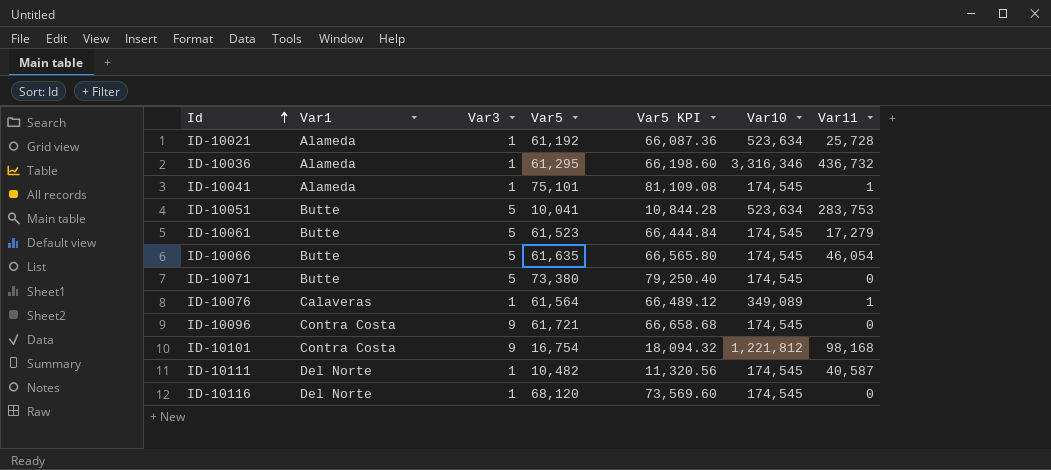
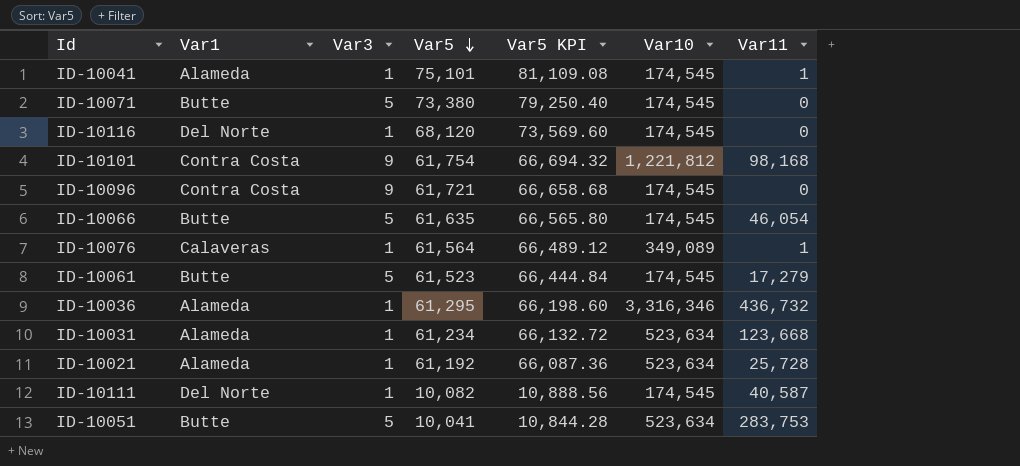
row order: Id ascending -> Var5 descending
ID-10101 | Var5: 16,754 -> 61,754
ID-10101 | Var5 KPI: 18,094.32 -> 66,694.32
row ID-10031: none -> Alameda | 1 | 61,234 | 66,132.72 | 523,634 | 123,668
ID-10111 | Var5: 10,482 -> 10,082
ID-10111 | Var5 KPI: 11,320.56 -> 10,888.56

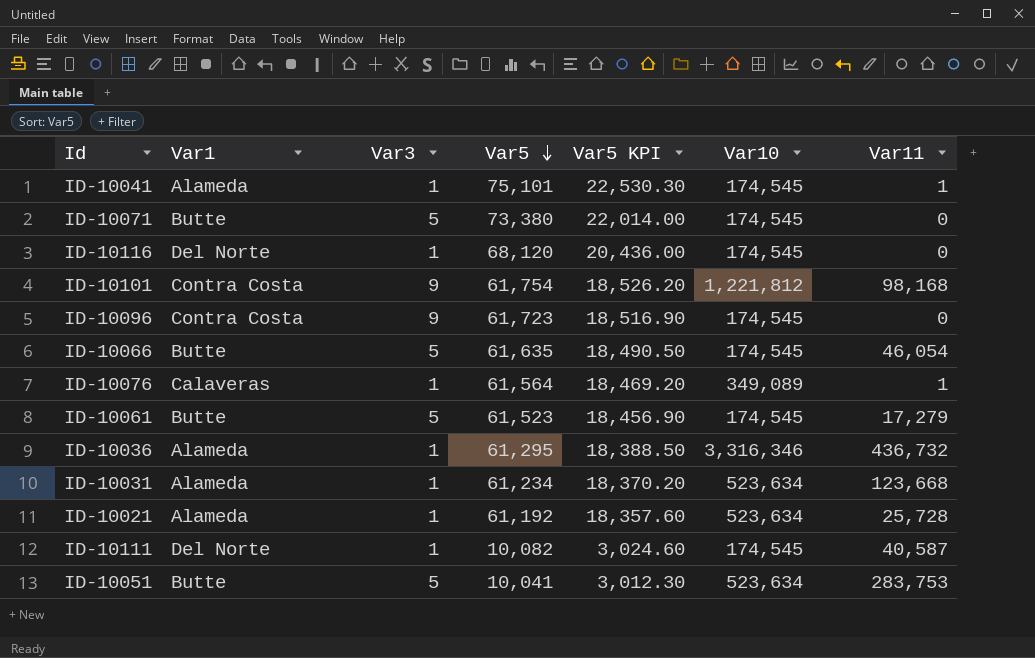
column Var5 KPI | formula: [Var5] * 1.08 -> [Var5] * 0.3
ID-10096 | Var5: 61,721 -> 61,723

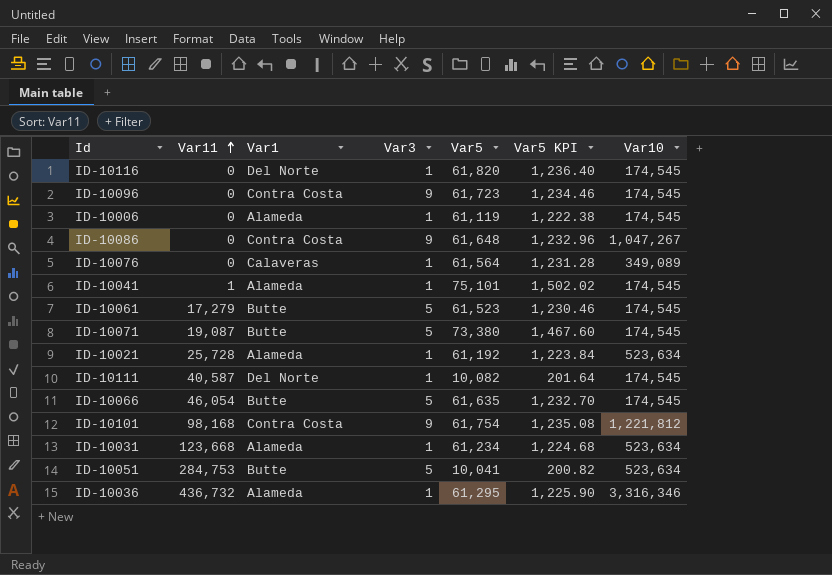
row order: Var5 descending -> Var11 ascending
column Var11 | position: 7 -> 2
column Var5 KPI | formula: [Var5] * 0.3 -> [Var5] * 0.02
ID-10116 | Var5: 68,120 -> 61,820
row ID-10006: none -> 0 | Alameda | 1 | 61,119 | 1,222.38 | 174,545
row ID-10086: none -> 0 | Contra Costa | 9 | 61,648 | 1,232.96 | 1,047,267
ID-10076 | Var11: 1 -> 0
ID-10071 | Var11: 0 -> 19,087
ID-10051 | Var11: 283,753 -> 284,753

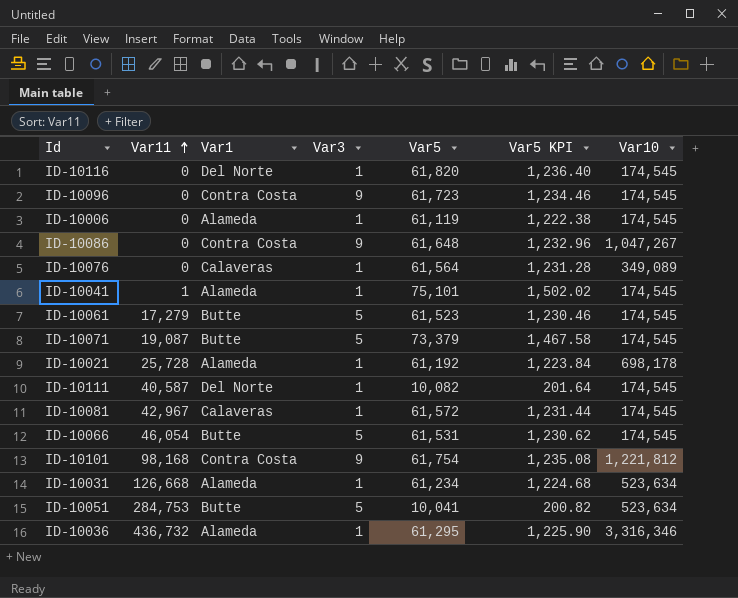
ID-10071 | Var5: 73,380 -> 73,379
ID-10071 | Var5 KPI: 1,467.60 -> 1,467.58
ID-10021 | Var10: 523,634 -> 698,178
row ID-10081: none -> 42,967 | Calaveras | 1 | 61,572 | 1,231.44 | 174,545
ID-10066 | Var5: 61,635 -> 61,531
ID-10066 | Var5 KPI: 1,232.70 -> 1,230.62
ID-10031 | Var11: 123,668 -> 126,668

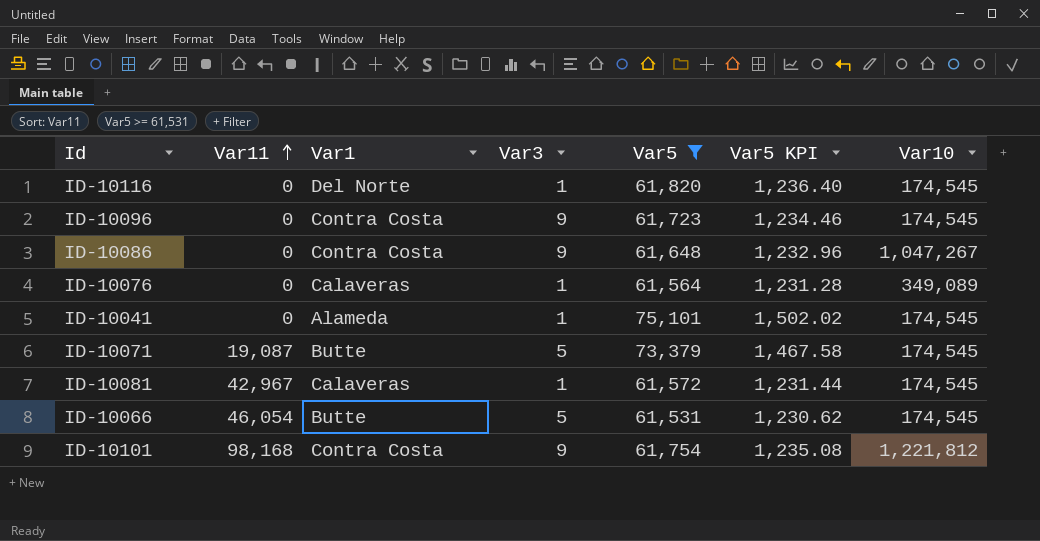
filter: none -> Var5 >= 61,531
ID-10041 | Var11: 1 -> 0

